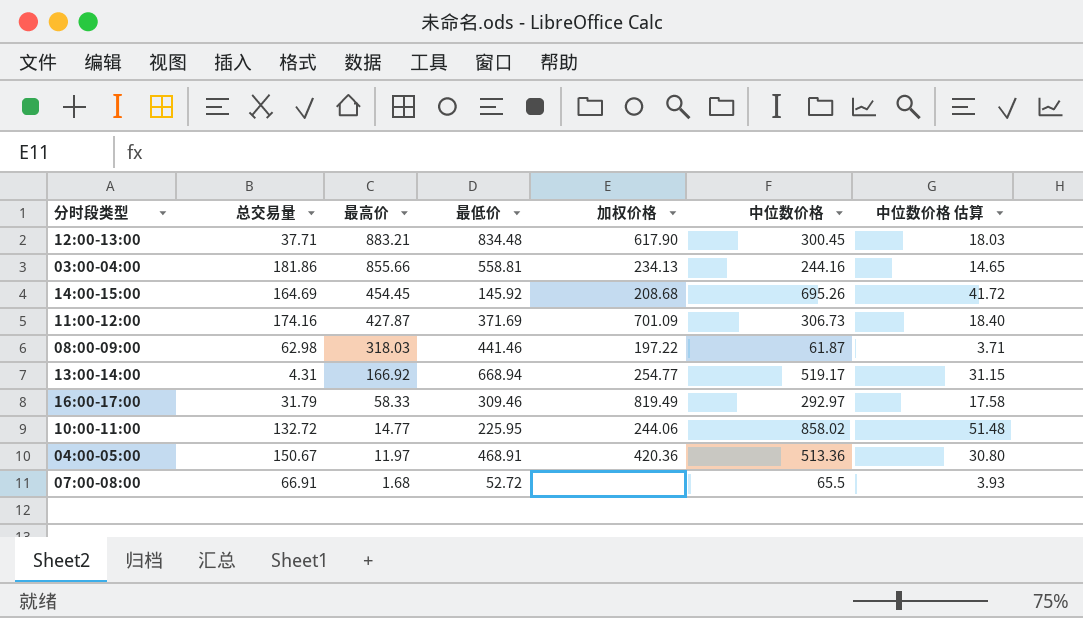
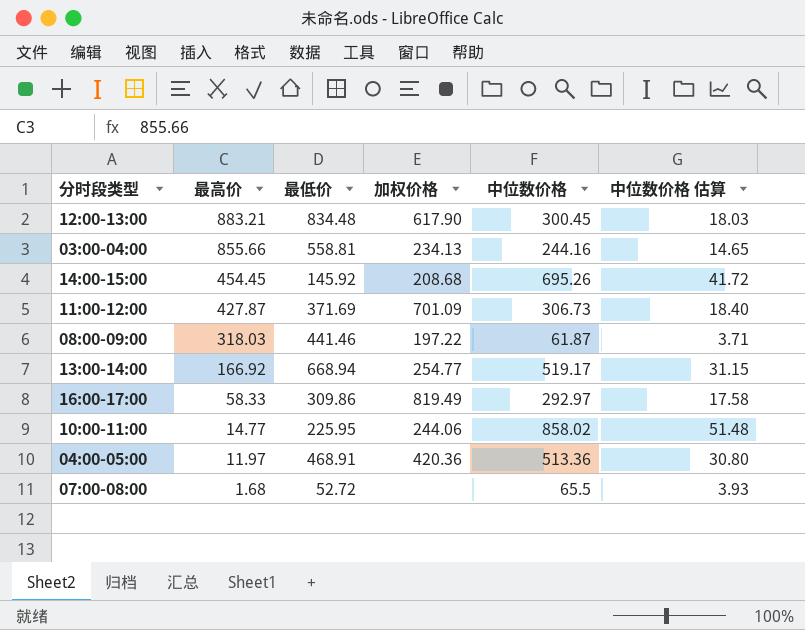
column 总交易量 | position: 2 -> none
16:00-17:00 | 最低价: 309.46 -> 309.86

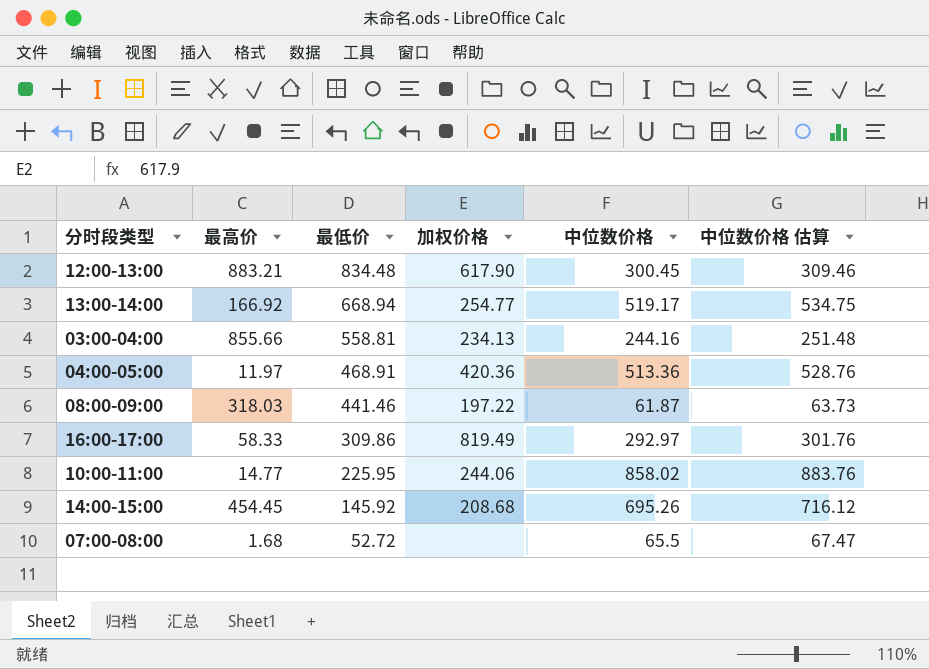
row order: 最高价 descending -> 最低价 descending
column 中位数价格 估算 | formula: [中位数价格] * 0.06 -> [中位数价格] * 1.03
row 11:00-12:00: 427.87 | 371.69 | 701.09 | 306.73 | 18.40 -> none

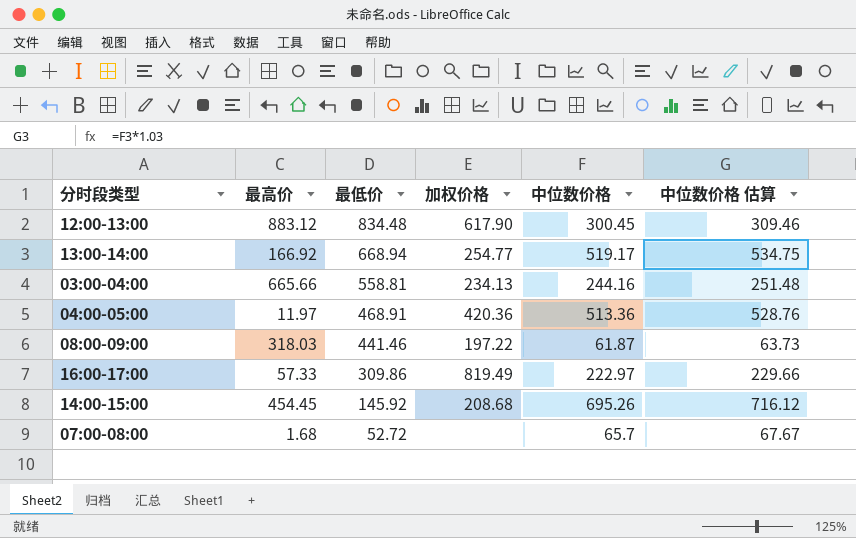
row 10:00-11:00: 14.77 | 225.95 | 244.06 | 858.02 | 883.76 -> none
12:00-13:00 | 最高价: 883.21 -> 883.12
03:00-04:00 | 最高价: 855.66 -> 665.66
16:00-17:00 | 最高价: 58.33 -> 57.33
16:00-17:00 | 中位数价格: 292.97 -> 222.97
16:00-17:00 | 中位数价格 估算: 301.76 -> 229.66
07:00-08:00 | 中位数价格: 65.5 -> 65.7
07:00-08:00 | 中位数价格 估算: 67.47 -> 67.67

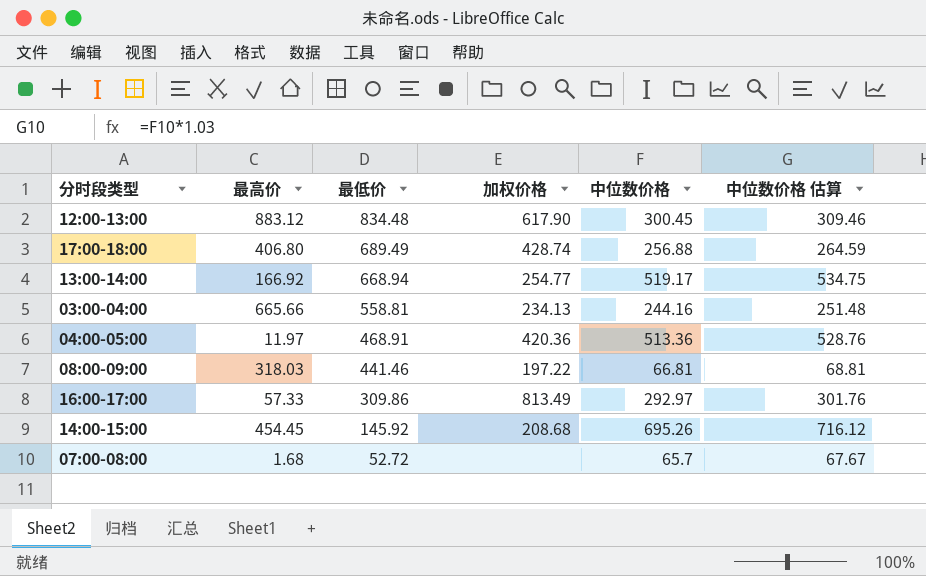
row 17:00-18:00: none -> 406.80 | 689.49 | 428.74 | 256.88 | 264.59
08:00-09:00 | 中位数价格: 61.87 -> 66.81
08:00-09:00 | 中位数价格 估算: 63.73 -> 68.81
16:00-17:00 | 加权价格: 819.49 -> 813.49
16:00-17:00 | 中位数价格: 222.97 -> 292.97
16:00-17:00 | 中位数价格 估算: 229.66 -> 301.76

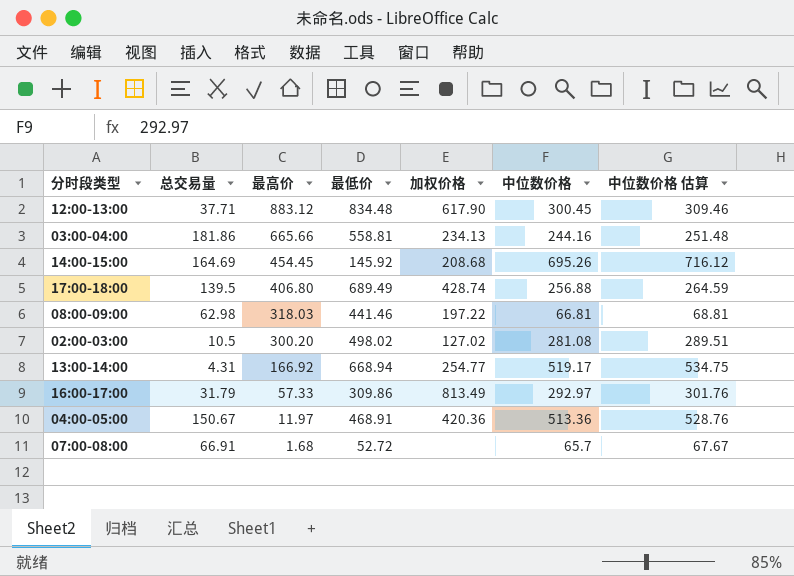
row order: 最低价 descending -> 最高价 descending
column 总交易量 | position: none -> 2
row 02:00-03:00: none -> 10.5 | 300.20 | 498.02 | 127.02 | 281.08 | 289.51

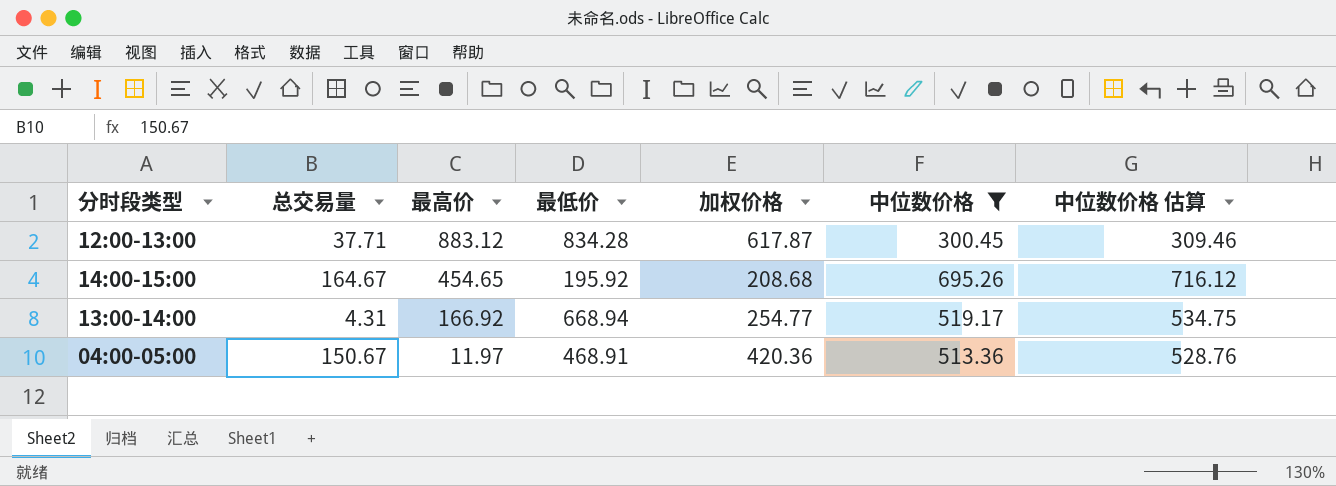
filter: none -> 中位数价格 >= 300.45
12:00-13:00 | 最低价: 834.48 -> 834.28
12:00-13:00 | 加权价格: 617.90 -> 617.87
14:00-15:00 | 总交易量: 164.69 -> 164.67
14:00-15:00 | 最高价: 454.45 -> 454.65
14:00-15:00 | 最低价: 145.92 -> 195.92

